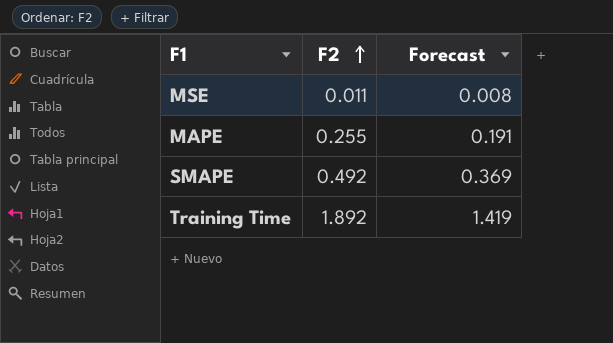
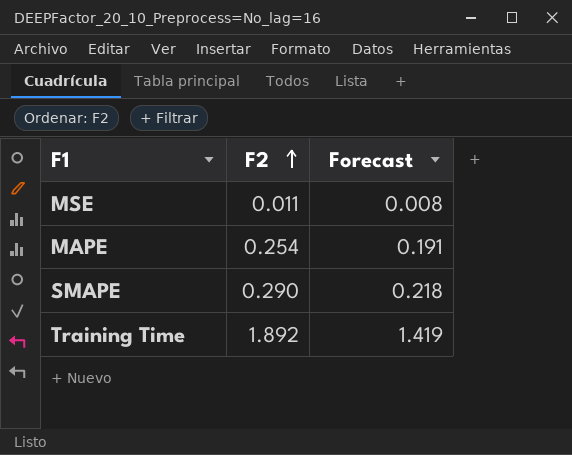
MAPE | F2: 0.255 -> 0.254
SMAPE | F2: 0.492 -> 0.290
SMAPE | Forecast: 0.369 -> 0.218

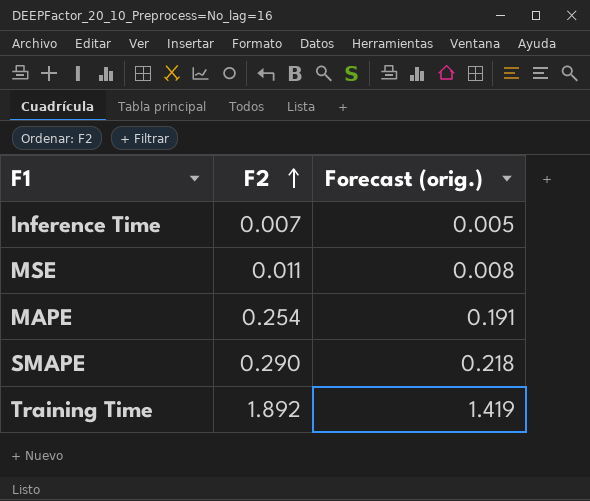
column name: Forecast -> Forecast (orig.)
row Inference Time: none -> 0.007 | 0.005

